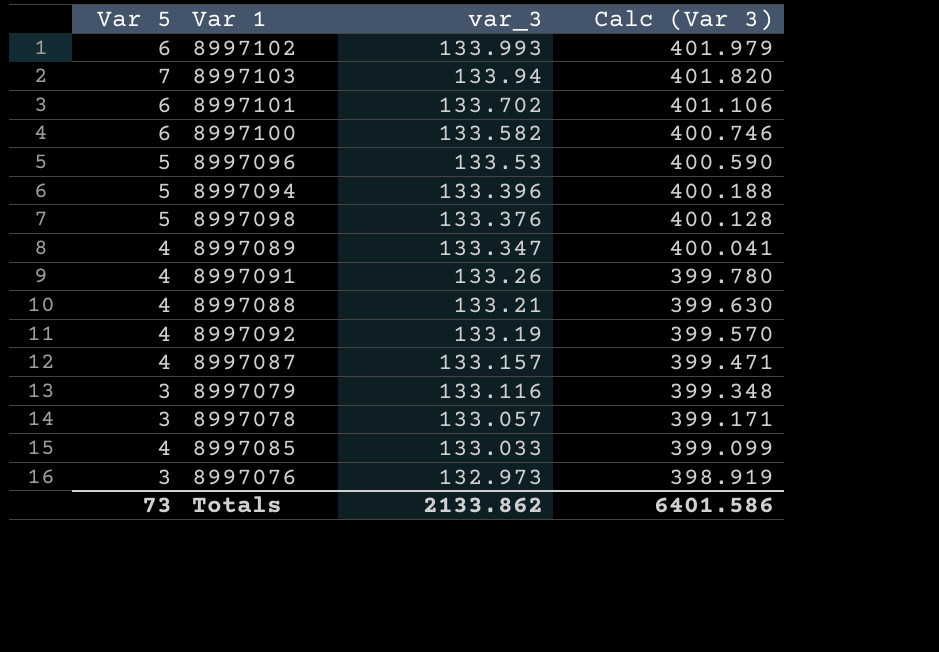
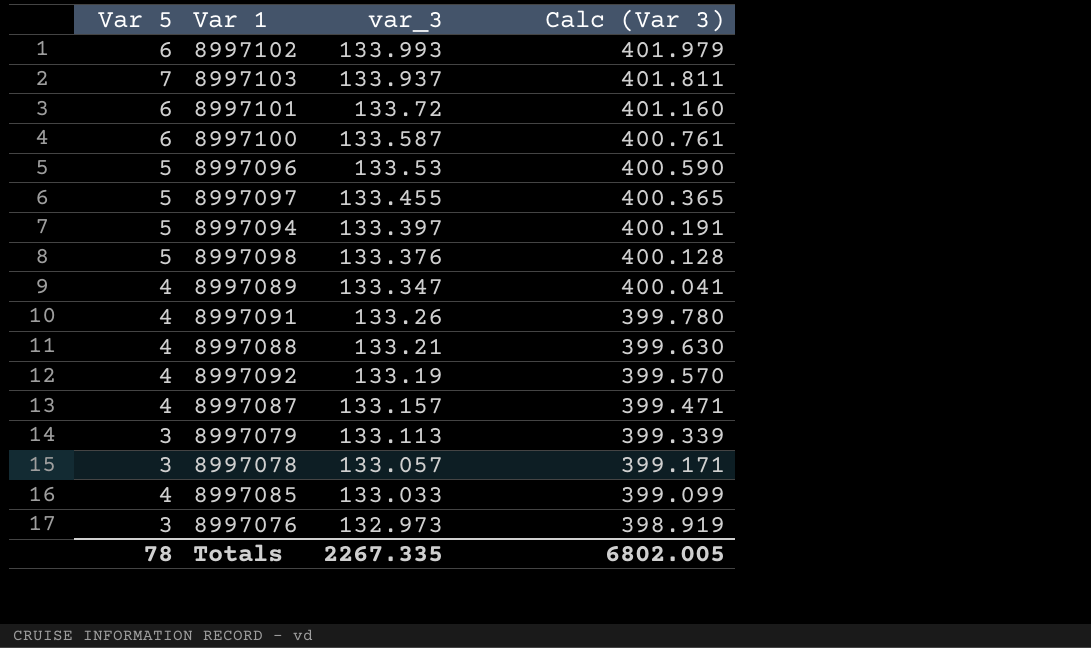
8997103 | var_3: 133.94 -> 133.937
8997103 | Calc (Var 3): 401.820 -> 401.811
8997101 | var_3: 133.702 -> 133.72
8997101 | Calc (Var 3): 401.106 -> 401.160
8997100 | var_3: 133.582 -> 133.587
8997100 | Calc (Var 3): 400.746 -> 400.761
row 8997097: none -> 5 | 133.455 | 400.365
8997094 | var_3: 133.396 -> 133.397
8997094 | Calc (Var 3): 400.188 -> 400.191
8997079 | var_3: 133.116 -> 133.113
8997079 | Calc (Var 3): 399.348 -> 399.339
Totals | Var 5: 73 -> 78
Totals | var_3: 2133.862 -> 2267.335
Totals | Calc (Var 3): 6401.586 -> 6802.005

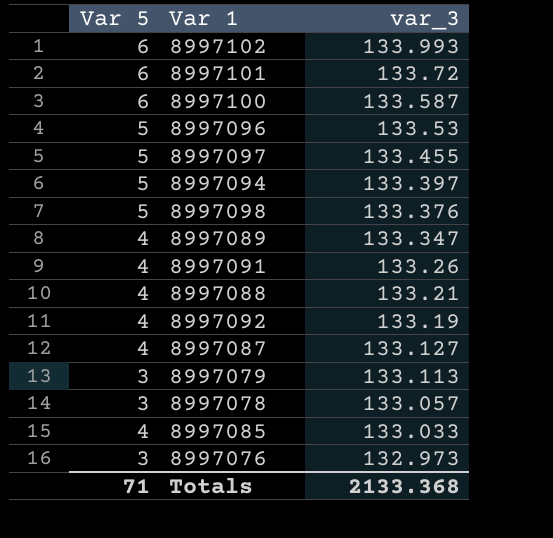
column Calc (Var 3) | formula: [var_3] * 3 -> none
row 8997103: 7 | 133.937 | 401.811 -> none
8997087 | var_3: 133.157 -> 133.127
Totals | Var 5: 78 -> 71
Totals | var_3: 2267.335 -> 2133.368

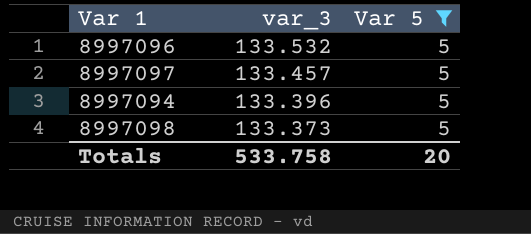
filter: none -> Var 5 = 5
column Var 5 | position: 1 -> 3
8997096 | var_3: 133.53 -> 133.532
8997097 | var_3: 133.455 -> 133.457
8997094 | var_3: 133.397 -> 133.396
8997098 | var_3: 133.376 -> 133.373
Totals | var_3: 2133.368 -> 533.758
Totals | Var 5: 71 -> 20

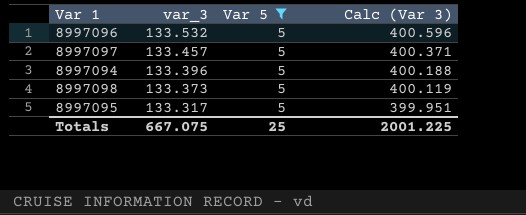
column Calc (Var 3) | formula: none -> [var_3] * 3
row 8997095: none -> 133.317 | 5 | 399.951
Totals | var_3: 533.758 -> 667.075
Totals | Var 5: 20 -> 25

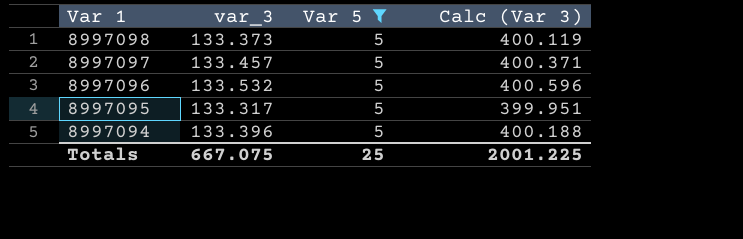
row order: var_3 descending -> Var 1 descending

